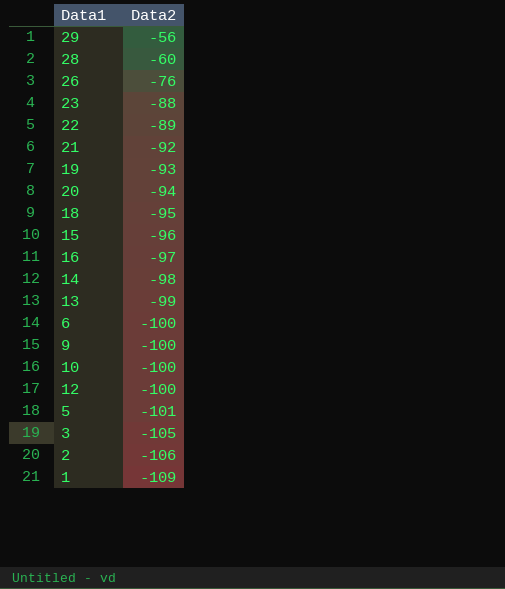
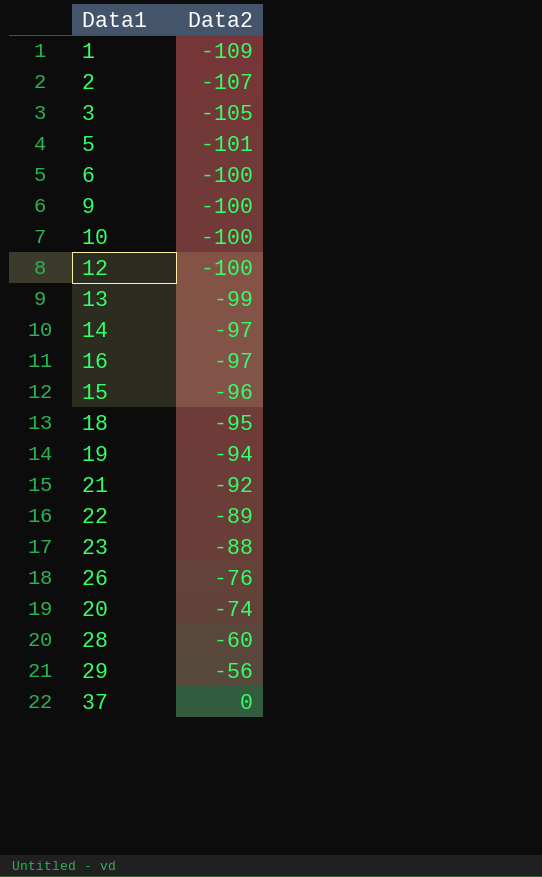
row order: Data2 descending -> Data2 ascending
2 | Data2: -106 -> -107
14 | Data2: -98 -> -97
19 | Data2: -93 -> -94
20 | Data2: -94 -> -74
row 37: none -> 0

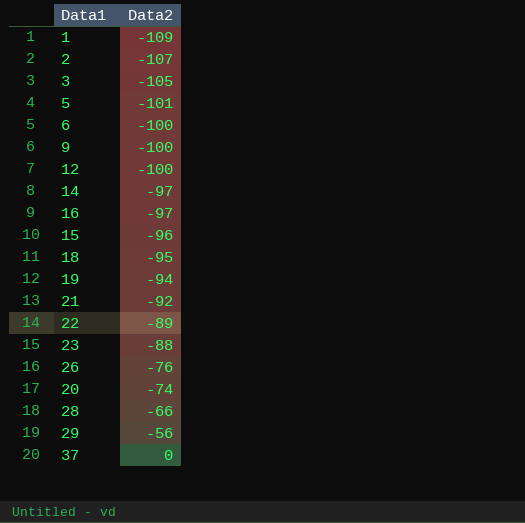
row 10: -100 -> none
row 13: -99 -> none
28 | Data2: -60 -> -66

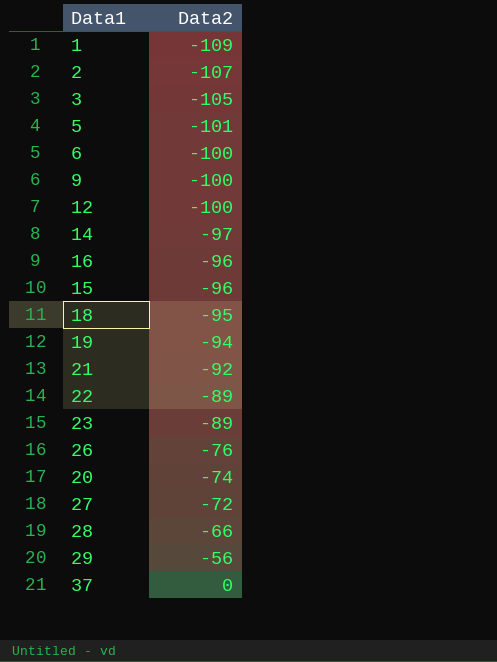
16 | Data2: -97 -> -96
23 | Data2: -88 -> -89
row 27: none -> -72

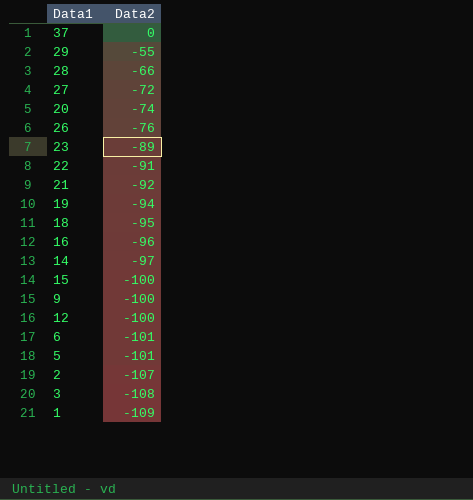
row order: Data2 ascending -> Data2 descending
29 | Data2: -56 -> -55
22 | Data2: -89 -> -91
15 | Data2: -96 -> -100
6 | Data2: -100 -> -101
3 | Data2: -105 -> -108

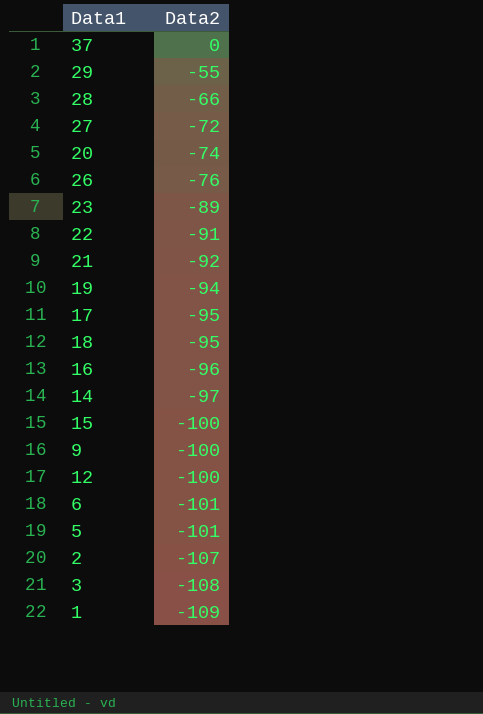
row 17: none -> -95

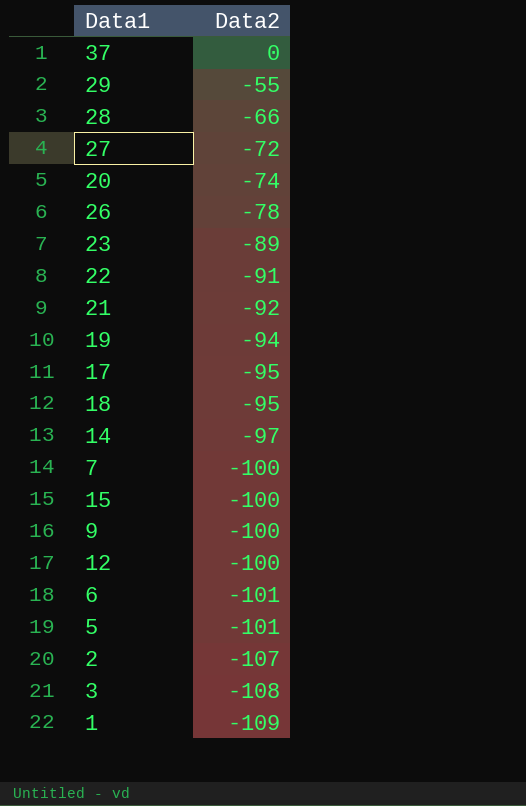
row 16: -96 -> none
26 | Data2: -76 -> -78
row 7: none -> -100

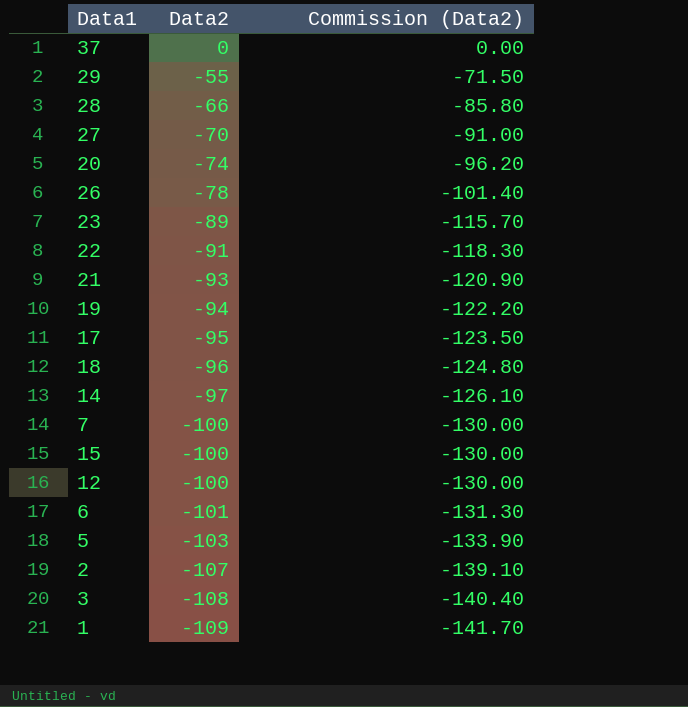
column Commission (Data2) | formula: none -> [Data2] * 1.3
row 9: -100 -> none
27 | Data2: -72 -> -70
21 | Data2: -92 -> -93
18 | Data2: -95 -> -96
5 | Data2: -101 -> -103

